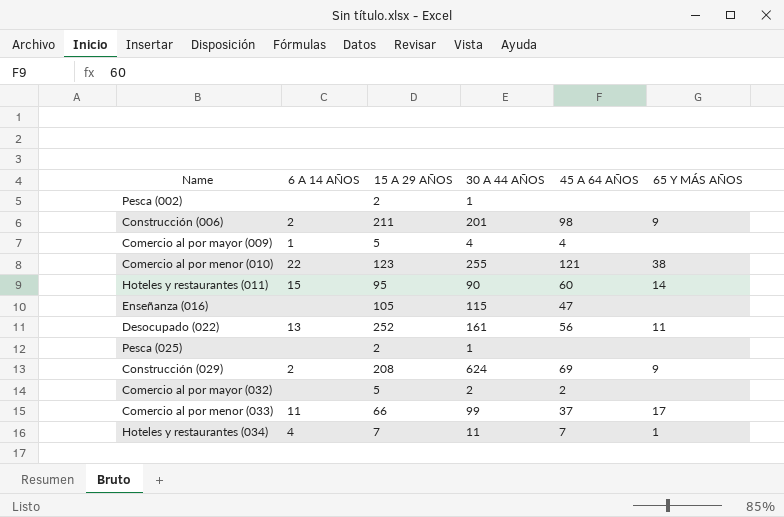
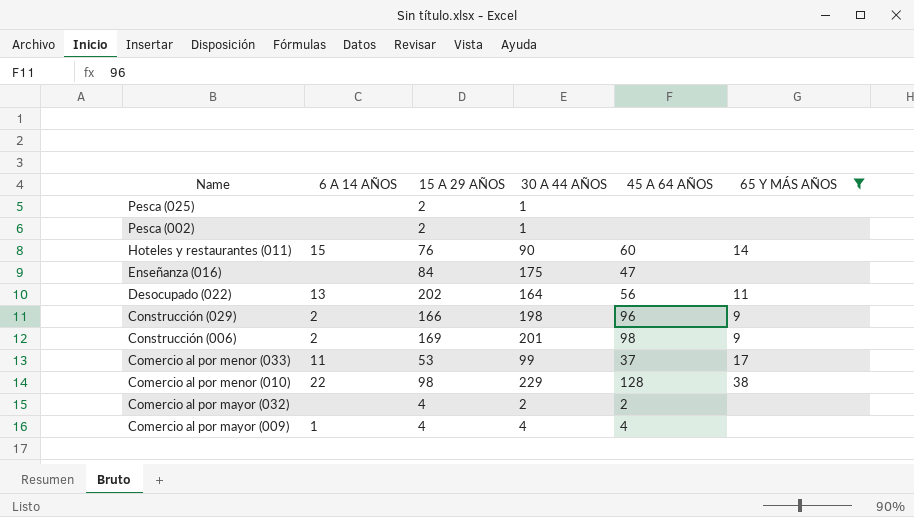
filter: none -> 65 Y MÁS AÑOS != 1
row order: none -> Name descending
Hoteles y restaurantes (011) | 15 A 29 AÑOS: 95 -> 76
Enseñanza (016) | 15 A 29 AÑOS: 105 -> 84
Enseñanza (016) | 30 A 44 AÑOS: 115 -> 175
Desocupado (022) | 15 A 29 AÑOS: 252 -> 202
Desocupado (022) | 30 A 44 AÑOS: 161 -> 164
Construcción (029) | 15 A 29 AÑOS: 208 -> 166
Construcción (029) | 30 A 44 AÑOS: 624 -> 198
Construcción (029) | 45 A 64 AÑOS: 69 -> 96
Construcción (006) | 15 A 29 AÑOS: 211 -> 169
Comercio al por menor (033) | 15 A 29 AÑOS: 66 -> 53
Comercio al por menor (010) | 15 A 29 AÑOS: 123 -> 98
Comercio al por menor (010) | 30 A 44 AÑOS: 255 -> 229
Comercio al por menor (010) | 45 A 64 AÑOS: 121 -> 128
Comercio al por mayor (032) | 15 A 29 AÑOS: 5 -> 4
Comercio al por mayor (009) | 15 A 29 AÑOS: 5 -> 4

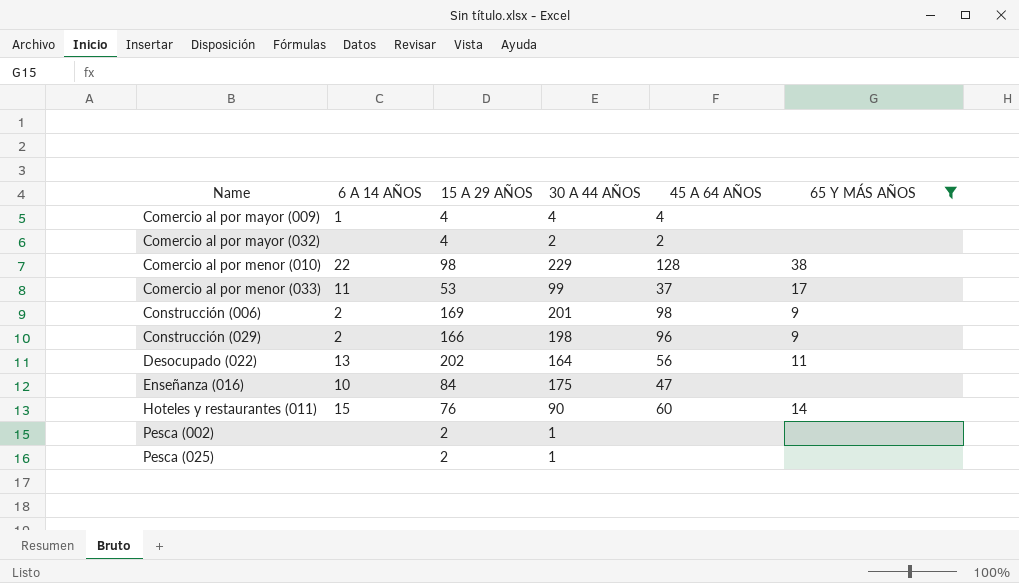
row order: Name descending -> Name ascending
Enseñanza (016) | 6 A 14 AÑOS: none -> 10

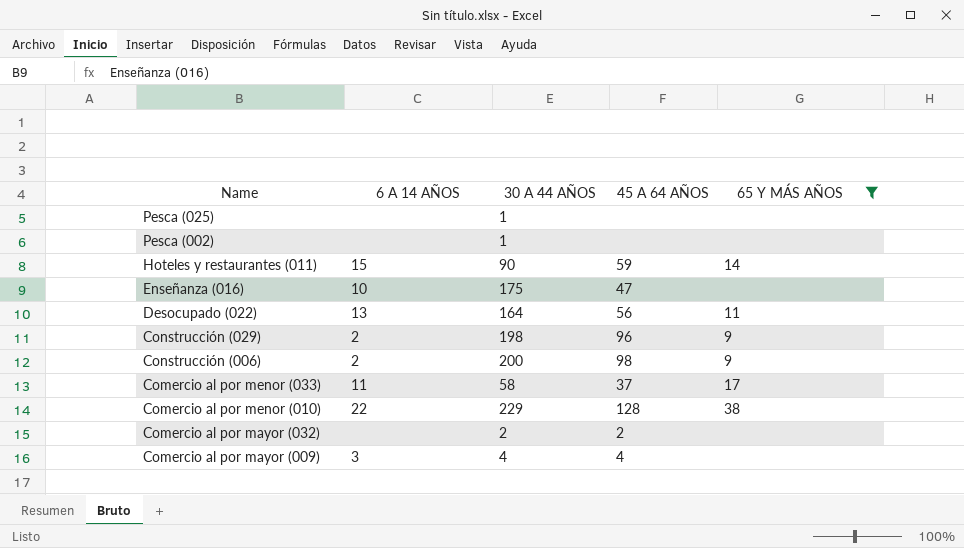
row order: Name ascending -> Name descending
column 15 A 29 AÑOS | position: 3 -> none
Hoteles y restaurantes (011) | 45 A 64 AÑOS: 60 -> 59
Construcción (006) | 30 A 44 AÑOS: 201 -> 200
Comercio al por menor (033) | 30 A 44 AÑOS: 99 -> 58
Comercio al por mayor (009) | 6 A 14 AÑOS: 1 -> 3

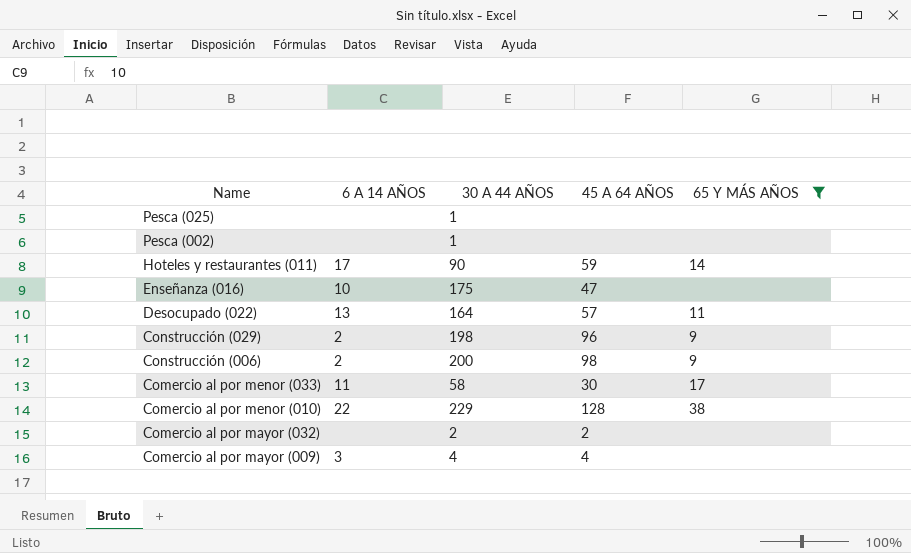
Hoteles y restaurantes (011) | 6 A 14 AÑOS: 15 -> 17
Desocupado (022) | 45 A 64 AÑOS: 56 -> 57
Comercio al por menor (033) | 45 A 64 AÑOS: 37 -> 30

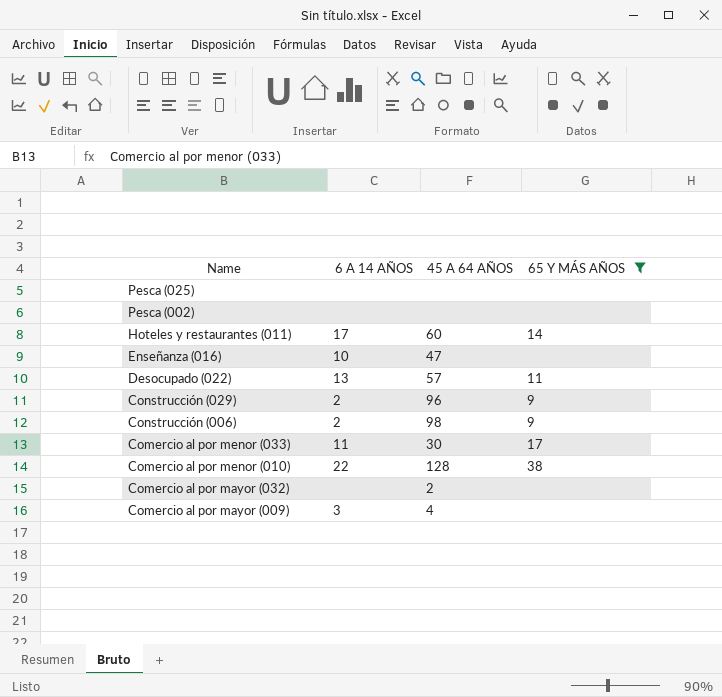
column 30 A 44 AÑOS | position: 3 -> none
Hoteles y restaurantes (011) | 45 A 64 AÑOS: 59 -> 60

